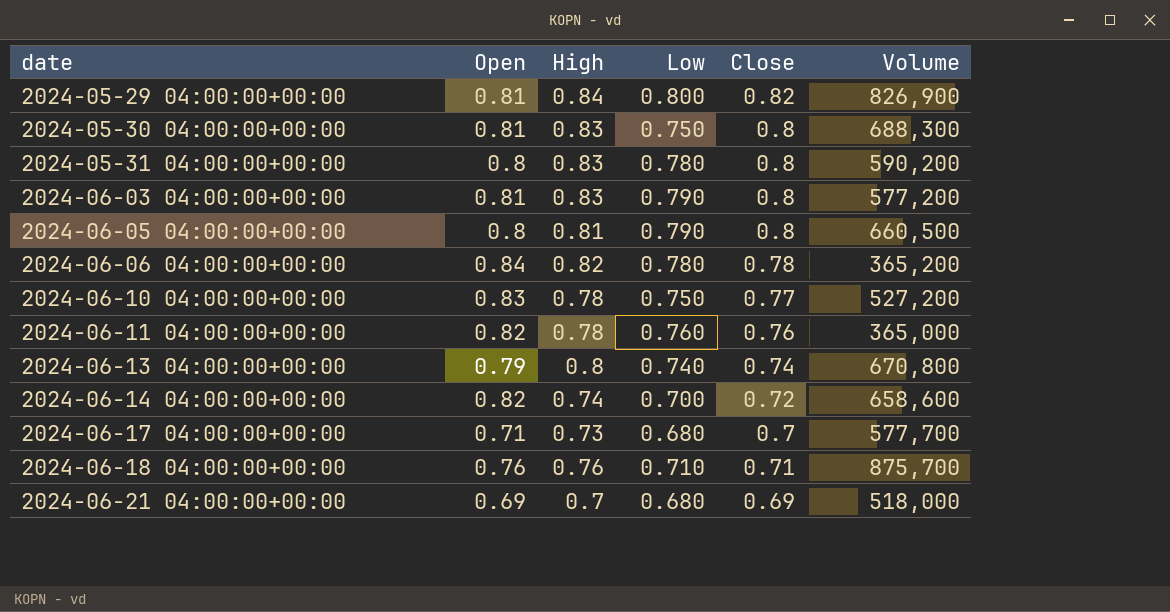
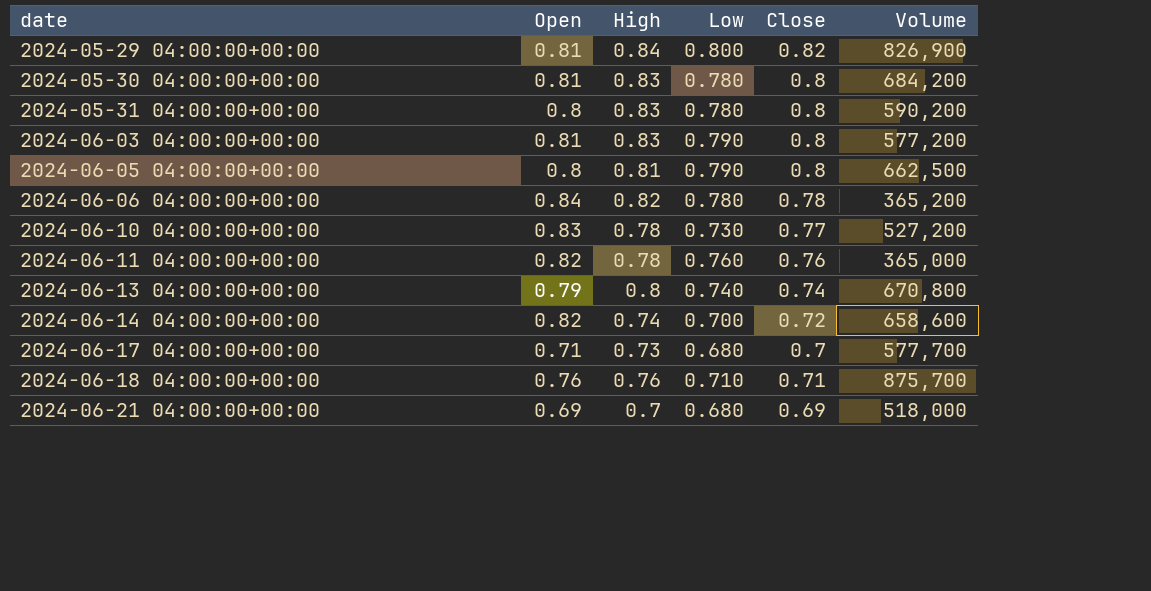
2024-05-30 04:00:00+00:00 | Low: 0.750 -> 0.780
2024-05-30 04:00:00+00:00 | Volume: 688,300 -> 684,200
2024-06-05 04:00:00+00:00 | Volume: 660,500 -> 662,500
2024-06-10 04:00:00+00:00 | Low: 0.750 -> 0.730

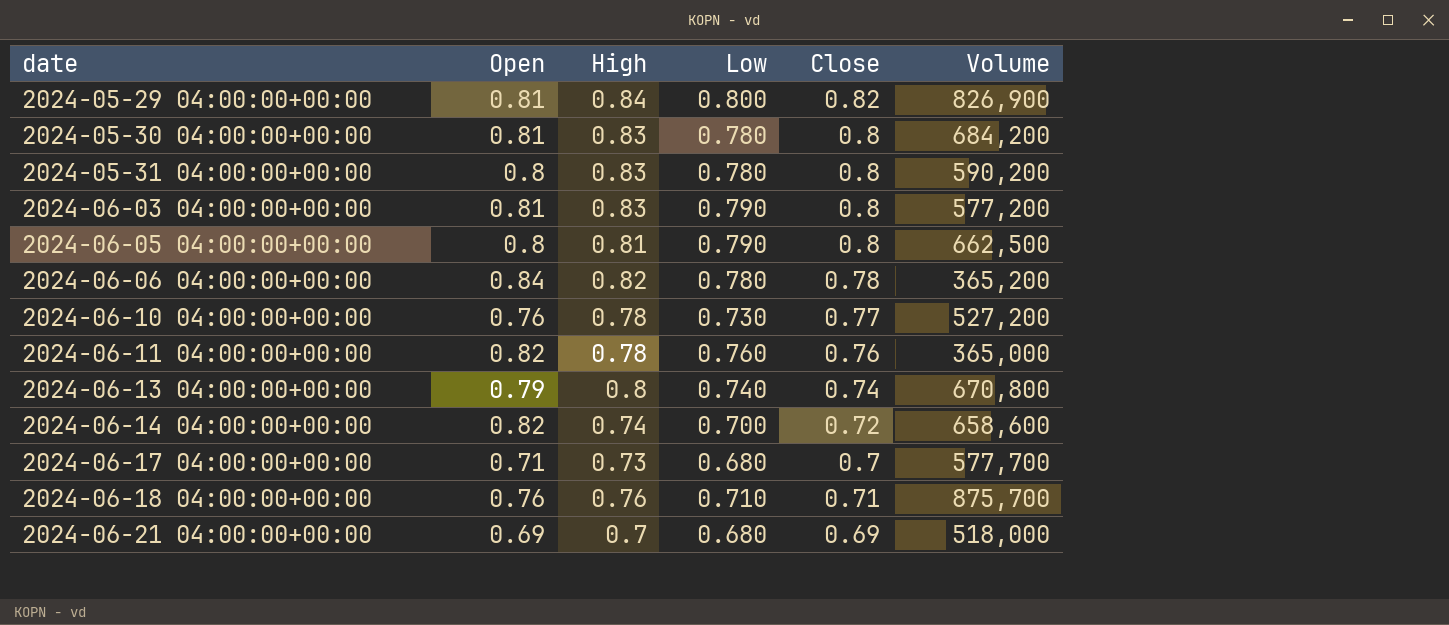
2024-06-10 04:00:00+00:00 | Open: 0.83 -> 0.76

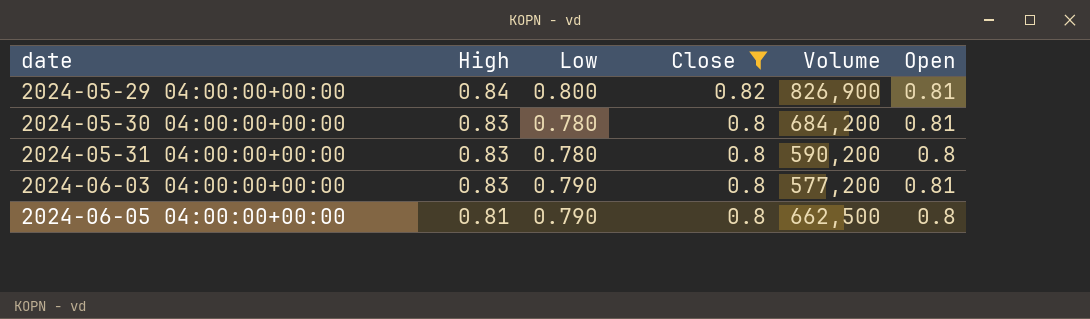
filter: none -> Close >= 0.8
column Open | position: 2 -> 6

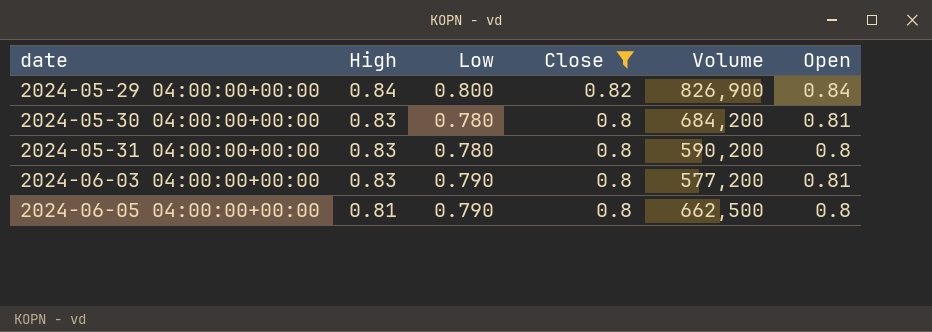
2024-05-29 04:00:00+00:00 | Open: 0.81 -> 0.84

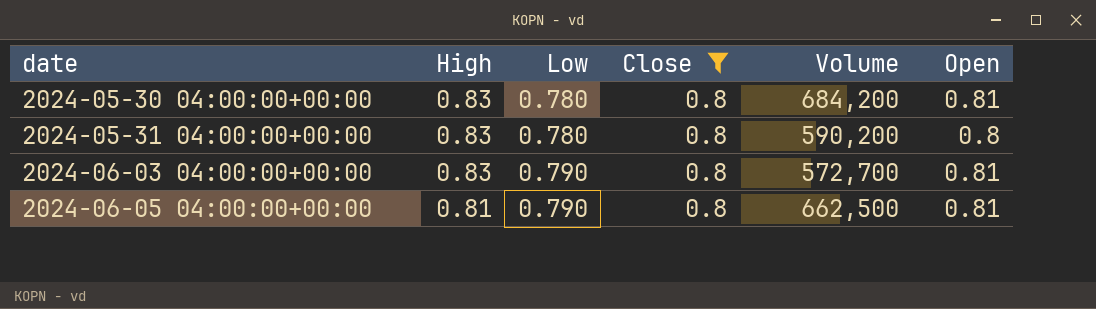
row 2024-05-29 04:00:00+00:00: 0.84 | 0.800 | 0.82 | 826,900 | 0.84 -> none
2024-06-03 04:00:00+00:00 | Volume: 577,200 -> 572,700
2024-06-05 04:00:00+00:00 | Open: 0.8 -> 0.81

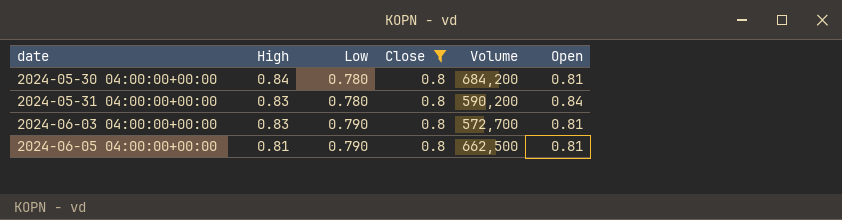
2024-05-30 04:00:00+00:00 | High: 0.83 -> 0.84
2024-05-31 04:00:00+00:00 | Open: 0.8 -> 0.84

